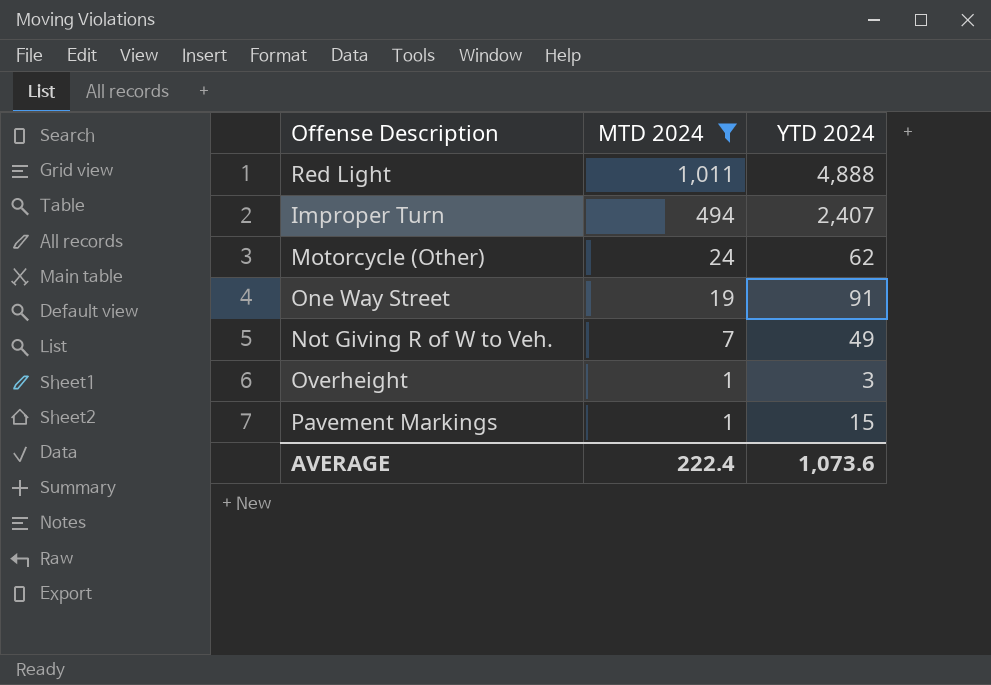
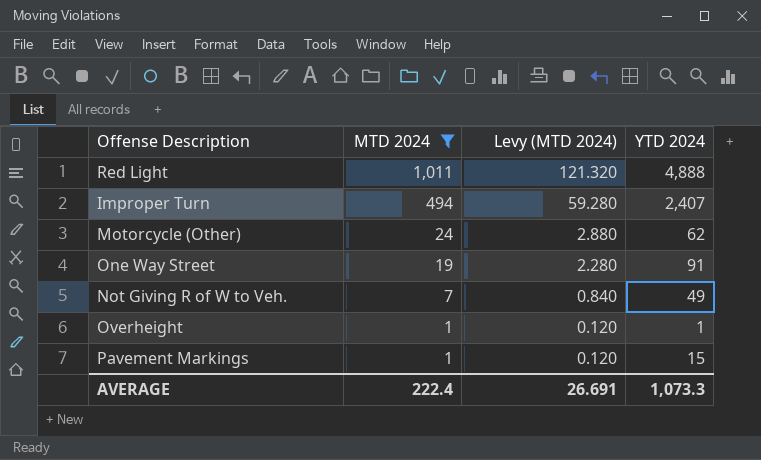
column Levy (MTD 2024) | formula: none -> [MTD 2024] * 0.12
Overheight | YTD 2024: 3 -> 1
AVERAGE | YTD 2024: 1,073.6 -> 1,073.3

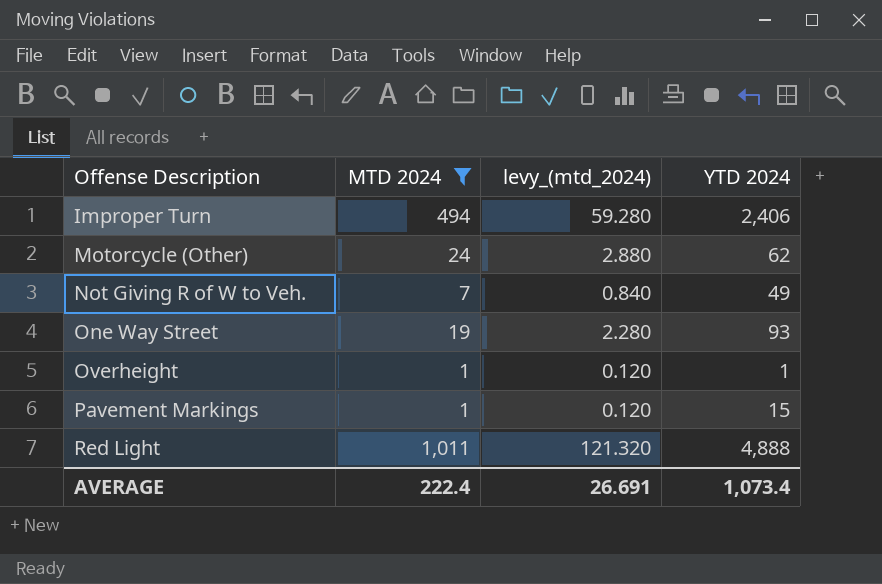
row order: MTD 2024 descending -> Offense Description ascending
column name: Levy (MTD 2024) -> levy_(mtd_2024)
Improper Turn | YTD 2024: 2,407 -> 2,406
One Way Street | YTD 2024: 91 -> 93
AVERAGE | YTD 2024: 1,073.3 -> 1,073.4

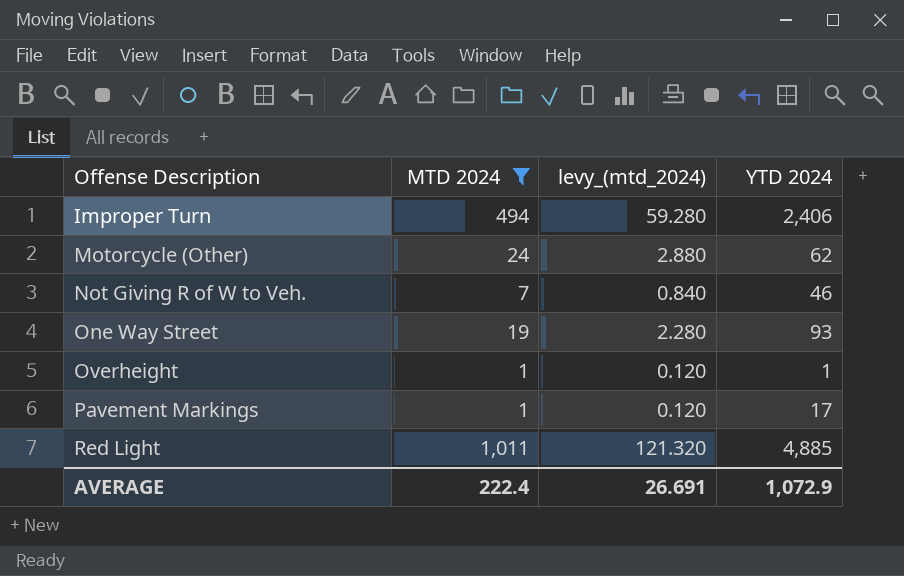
Not Giving R of W to Veh. | YTD 2024: 49 -> 46
Pavement Markings | YTD 2024: 15 -> 17
Red Light | YTD 2024: 4,888 -> 4,885
AVERAGE | YTD 2024: 1,073.4 -> 1,072.9

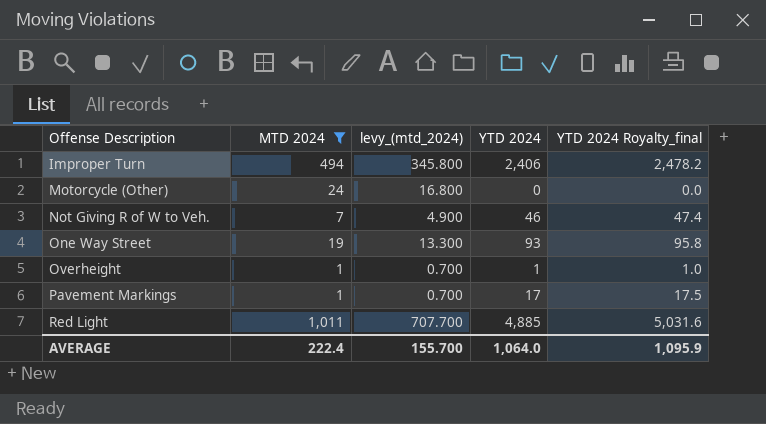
column levy_(mtd_2024) | formula: [MTD 2024] * 0.12 -> [MTD 2024] * 0.7
column YTD 2024 Royalty_final | formula: none -> [YTD 2024] * 1.03
Motorcycle (Other) | YTD 2024: 62 -> 0
AVERAGE | levy_(mtd_2024): 26.691 -> 155.700
AVERAGE | YTD 2024: 1,072.9 -> 1,064.0

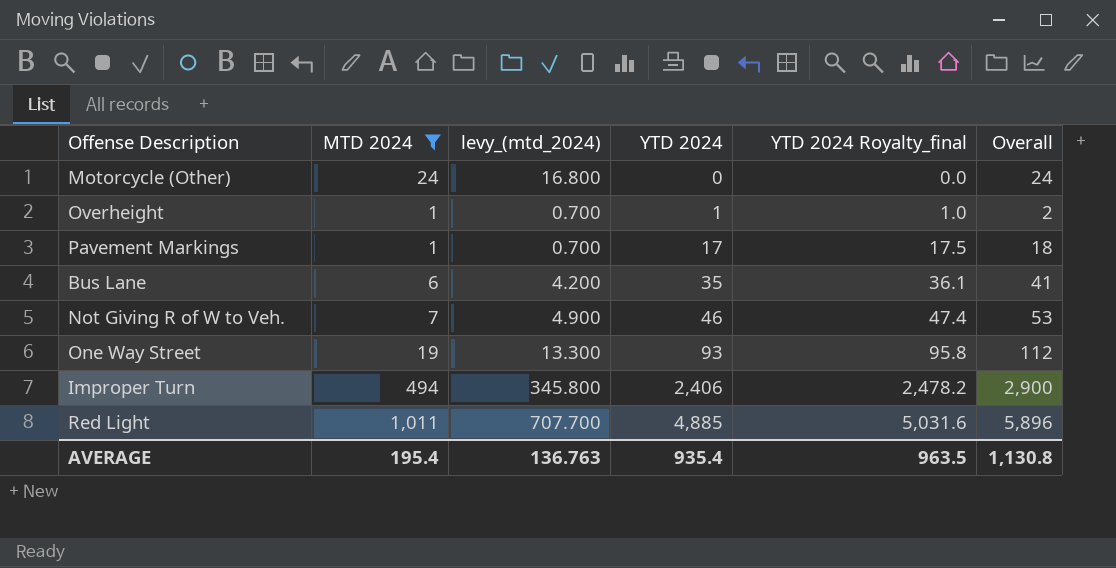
row order: Offense Description ascending -> YTD 2024 ascending
column Overall | formula: none -> [MTD 2024] + [YTD 2024]
row Bus Lane: none -> 6 | 4.200 | 35 | 36.1 | 41
AVERAGE | MTD 2024: 222.4 -> 195.4
AVERAGE | levy_(mtd_2024): 155.700 -> 136.763
AVERAGE | YTD 2024: 1,064.0 -> 935.4
AVERAGE | YTD 2024 Royalty_final: 1,095.9 -> 963.5

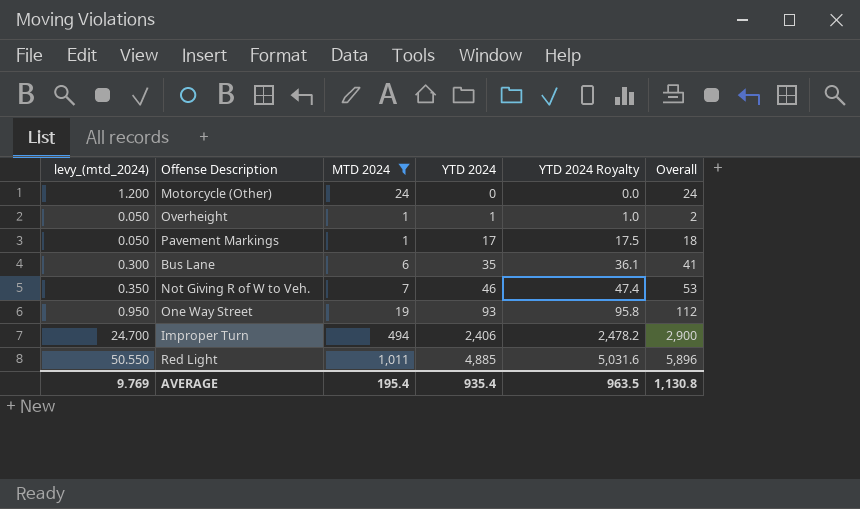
column levy_(mtd_2024) | formula: [MTD 2024] * 0.7 -> [MTD 2024] * 0.05
column levy_(mtd_2024) | position: 3 -> 1
column name: YTD 2024 Royalty_final -> YTD 2024 Royalty
AVERAGE | levy_(mtd_2024): 136.763 -> 9.769

